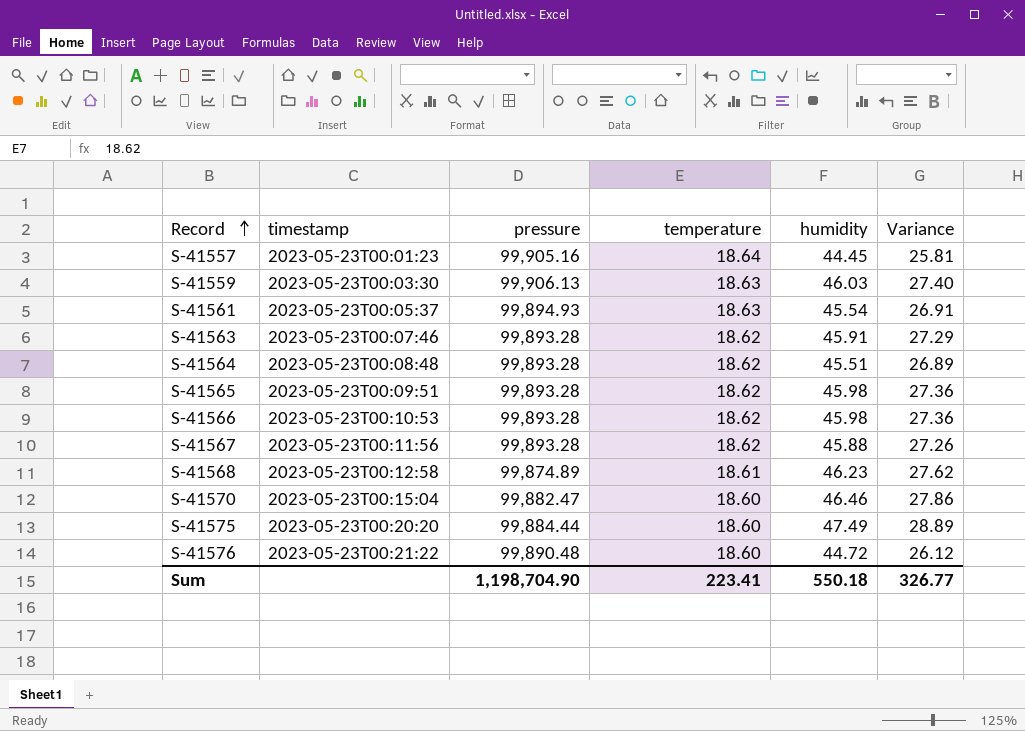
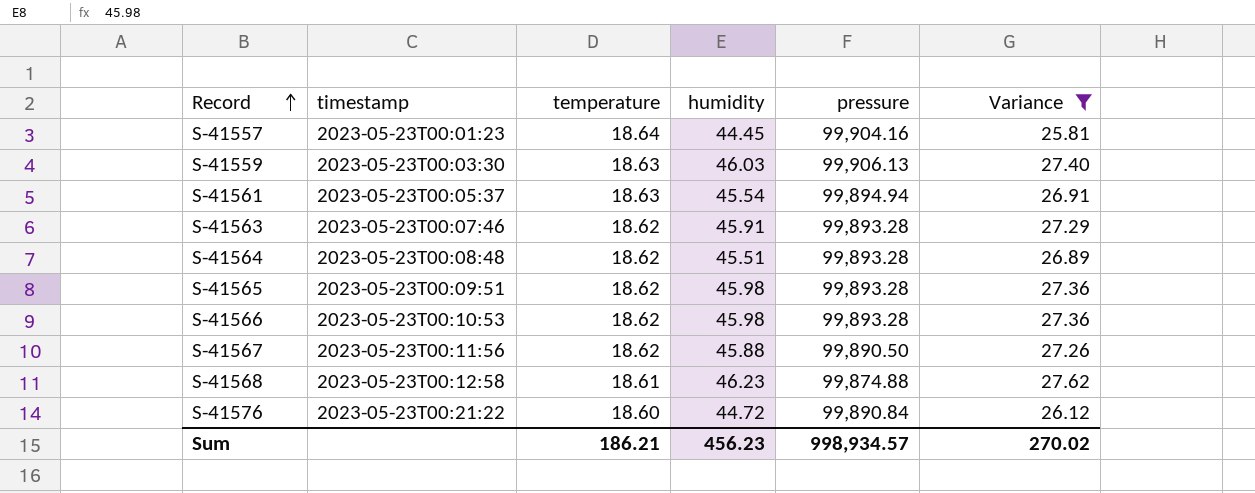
filter: none -> Variance <= 27.62
column pressure | position: 3 -> 5
S-41557 | pressure: 99,905.16 -> 99,904.16
S-41561 | pressure: 99,894.93 -> 99,894.94
S-41567 | pressure: 99,893.28 -> 99,890.50
S-41568 | pressure: 99,874.89 -> 99,874.88
S-41576 | pressure: 99,890.48 -> 99,890.84
Sum | temperature: 223.41 -> 186.21
Sum | humidity: 550.18 -> 456.23
Sum | pressure: 1,198,704.90 -> 998,934.57
Sum | Variance: 326.77 -> 270.02

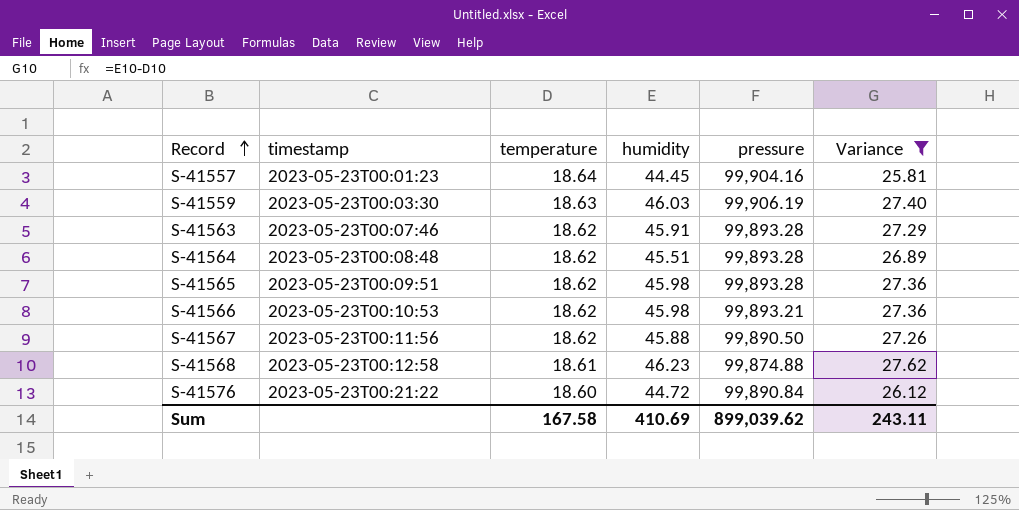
row S-41561: 2023-05-23T00:05:37 | 18.63 | 45.54 | 99,894.94 | 26.91 -> none
S-41559 | pressure: 99,906.13 -> 99,906.19
S-41566 | pressure: 99,893.28 -> 99,893.21
Sum | temperature: 186.21 -> 167.58
Sum | humidity: 456.23 -> 410.69
Sum | pressure: 998,934.57 -> 899,039.62
Sum | Variance: 270.02 -> 243.11

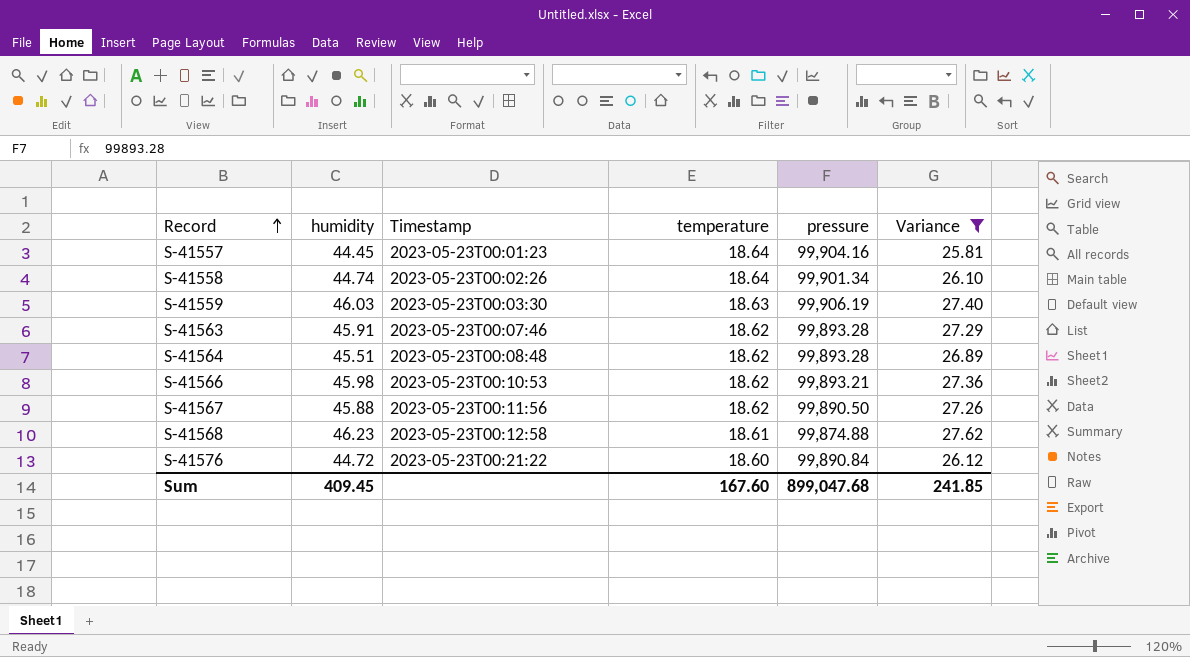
column humidity | position: 4 -> 2
column name: timestamp -> Timestamp
row S-41565: 2023-05-23T00:09:51 | 18.62 | 45.98 | 99,893.28 | 27.36 -> none
row S-41558: none -> 44.74 | 2023-05-23T00:02:26 | 18.64 | 99,901.34 | 26.10
Sum | humidity: 410.69 -> 409.45
Sum | temperature: 167.58 -> 167.60
Sum | pressure: 899,039.62 -> 899,047.68
Sum | Variance: 243.11 -> 241.85

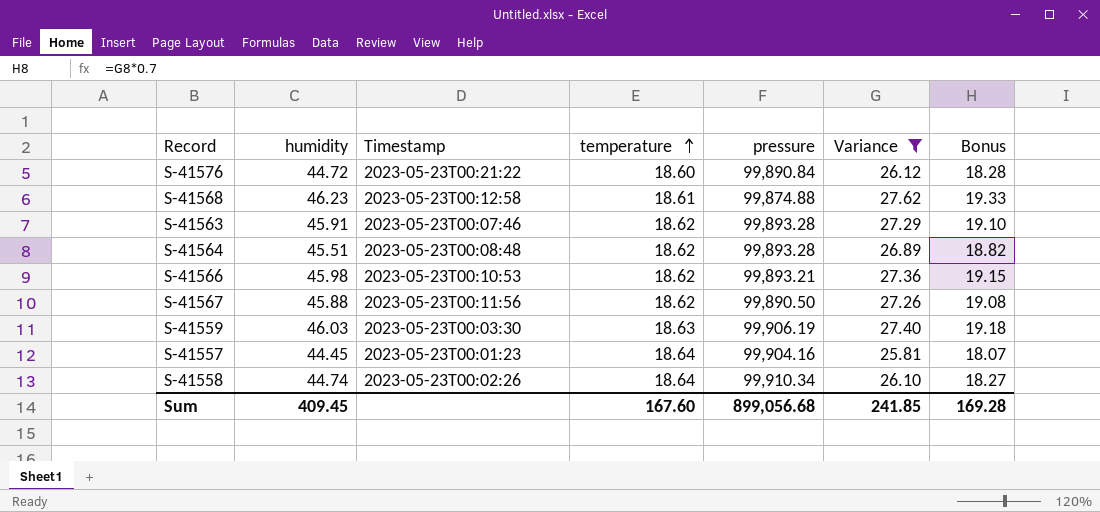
row order: Record ascending -> temperature ascending
column Bonus | formula: none -> [Variance] * 0.7
S-41558 | pressure: 99,901.34 -> 99,910.34
Sum | pressure: 899,047.68 -> 899,056.68

